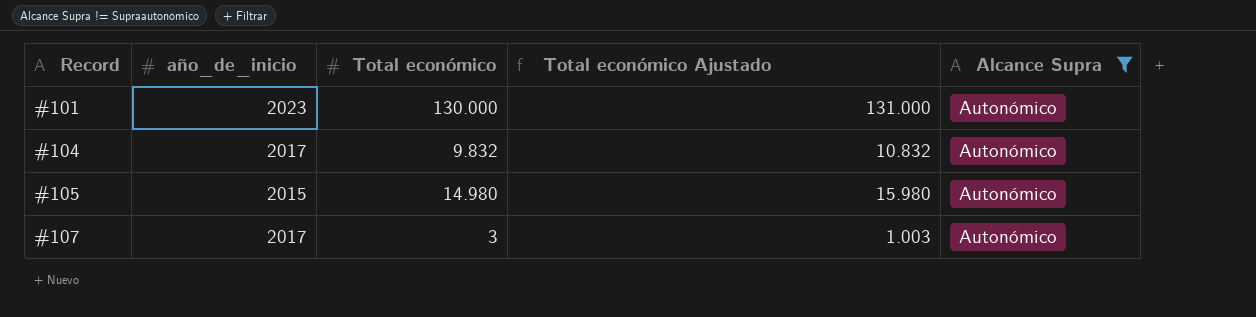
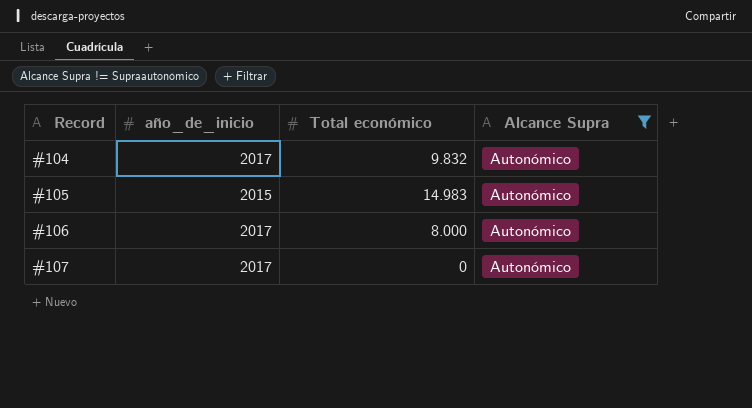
column Total económico Ajustado | formula: [Total económico] + 1000 -> none
row #101: 2023 | 130.000 | 131.000 | Autonómico -> none
#105 | Total económico: 14.980 -> 14.983
row #106: none -> 2017 | 8.000 | Autonómico
#107 | Total económico: 3 -> 0

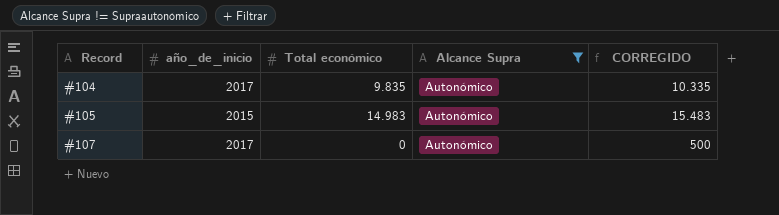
column CORREGIDO | formula: none -> [Total económico] + 500
row #106: 2017 | 8.000 | Autonómico -> none
#104 | Total económico: 9.832 -> 9.835

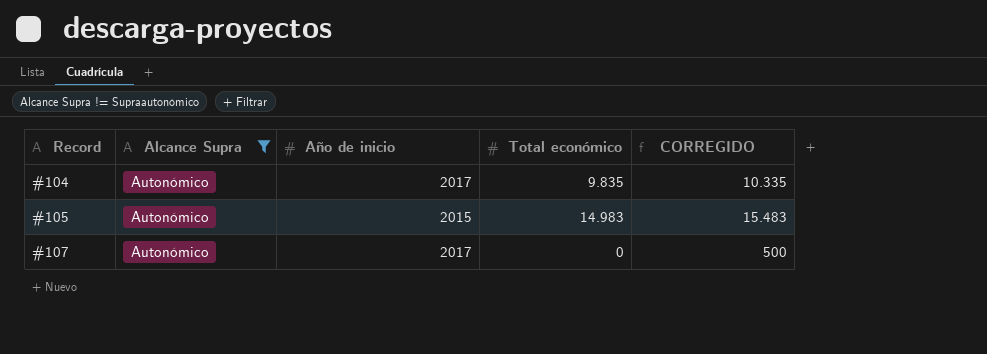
column Alcance Supra | position: 4 -> 2
column name: año_de_inicio -> Año de inicio

